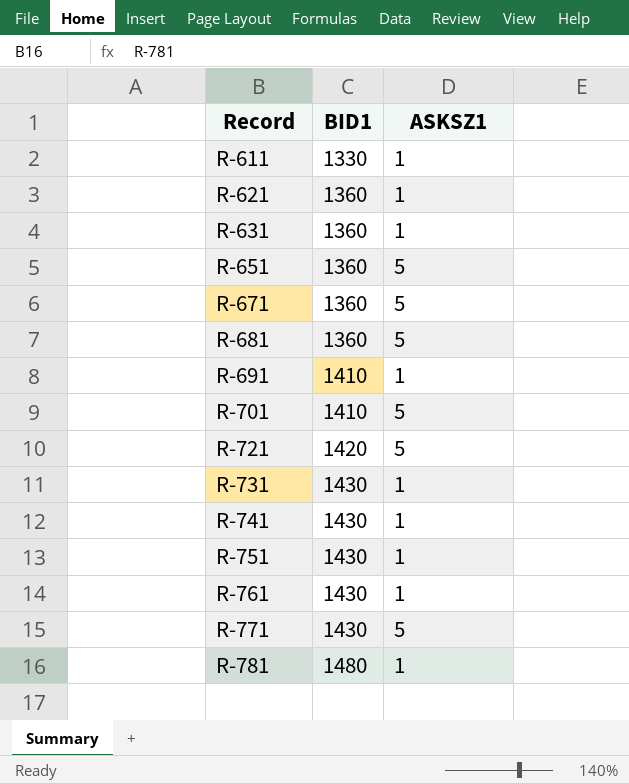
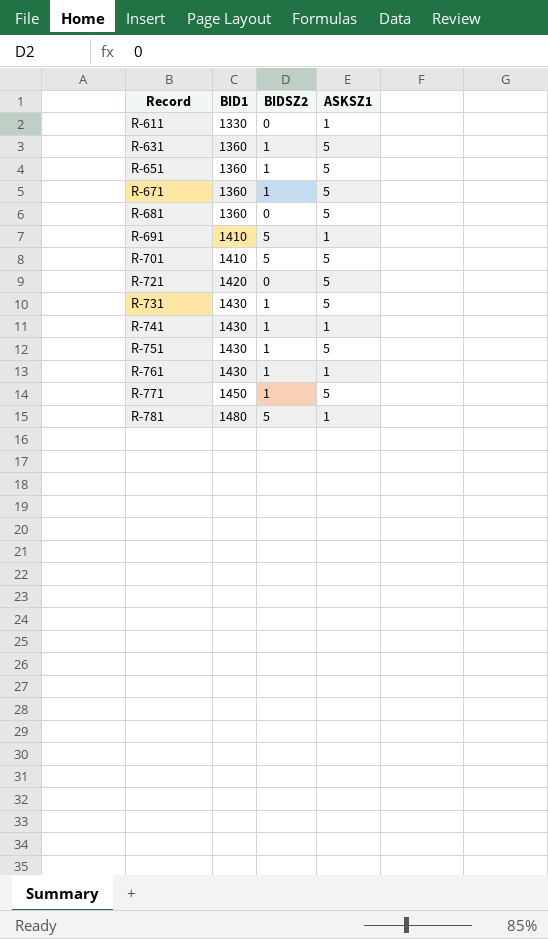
column BIDSZ2 | position: none -> 3
row R-621: 1360 | 1 -> none
R-631 | ASKSZ1: 1 -> 5
R-731 | ASKSZ1: 1 -> 5
R-751 | ASKSZ1: 1 -> 5
R-771 | BID1: 1430 -> 1450

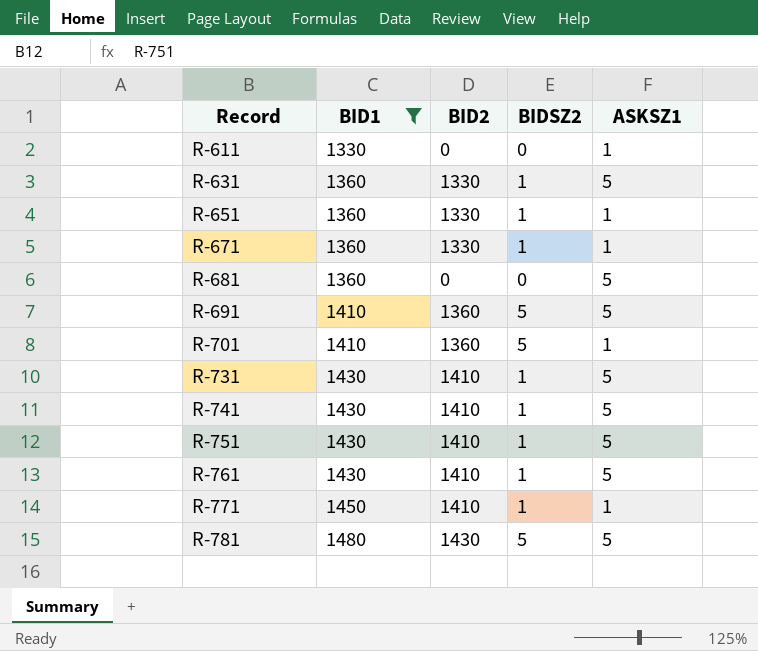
filter: none -> BID1 != 1420
column BID2 | position: none -> 3
R-651 | ASKSZ1: 5 -> 1
R-671 | ASKSZ1: 5 -> 1
R-691 | ASKSZ1: 1 -> 5
R-701 | ASKSZ1: 5 -> 1
R-741 | ASKSZ1: 1 -> 5
R-761 | ASKSZ1: 1 -> 5
R-771 | ASKSZ1: 5 -> 1
R-781 | ASKSZ1: 1 -> 5

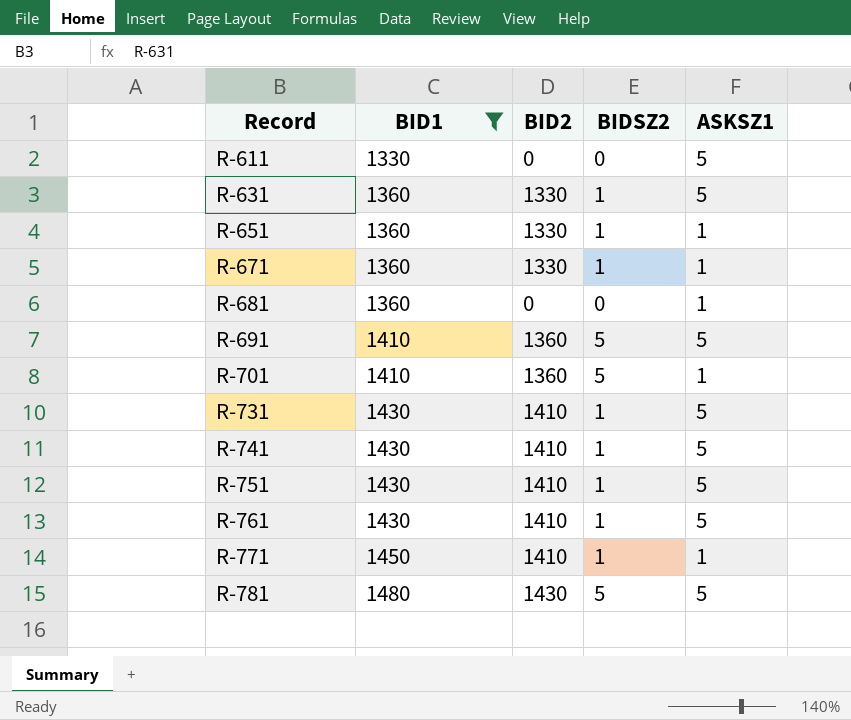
R-611 | ASKSZ1: 1 -> 5
R-681 | ASKSZ1: 5 -> 1

